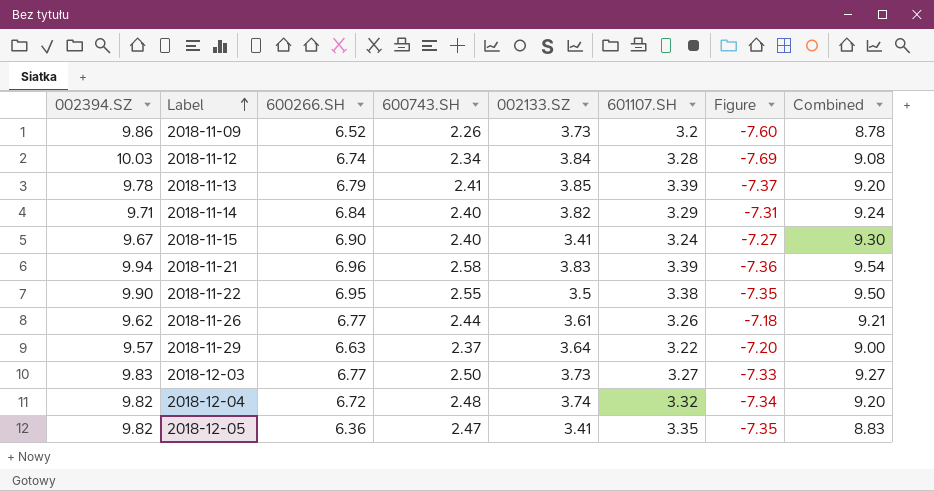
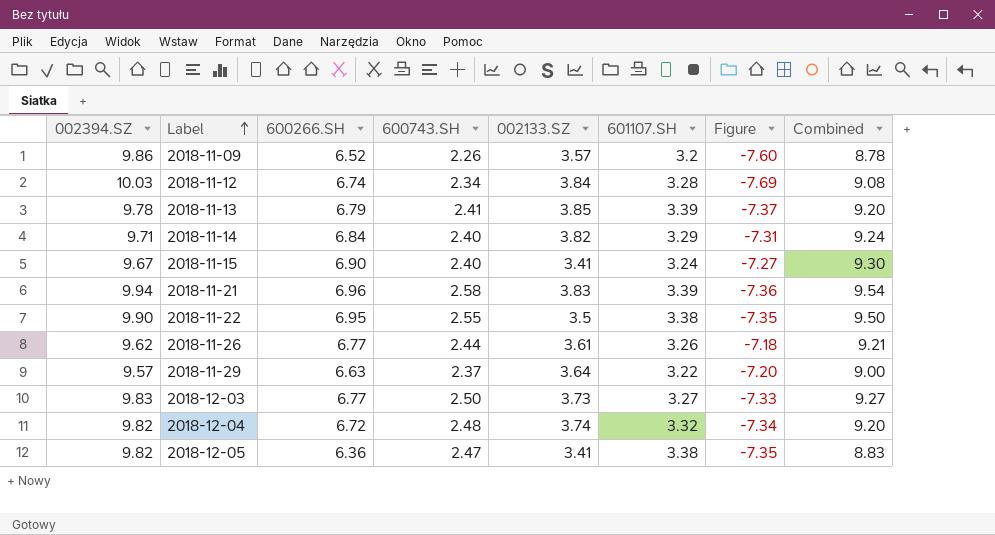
2018-11-09 | 002133.SZ: 3.73 -> 3.57
2018-12-05 | 601107.SH: 3.35 -> 3.38

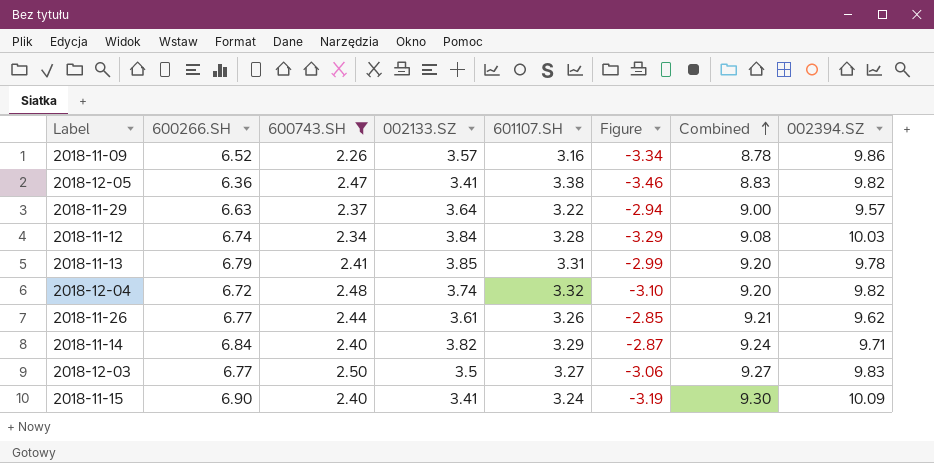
filter: none -> 600743.SH <= 2.50
row order: Label ascending -> Combined ascending
column Figure | formula: [600743.SH] - [002394.SZ] -> [600266.SH] - [002394.SZ]
column 002394.SZ | position: 1 -> 8
2018-11-09 | 601107.SH: 3.2 -> 3.16
2018-11-13 | 601107.SH: 3.39 -> 3.31
2018-12-03 | 002133.SZ: 3.73 -> 3.5
2018-11-15 | 002394.SZ: 9.67 -> 10.09

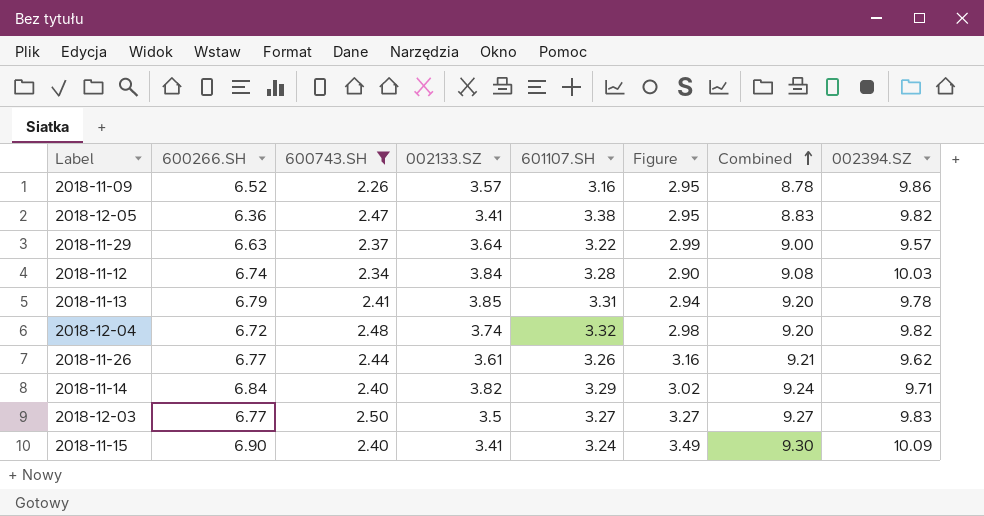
column Figure | formula: [600266.SH] - [002394.SZ] -> [600266.SH] - [002133.SZ]

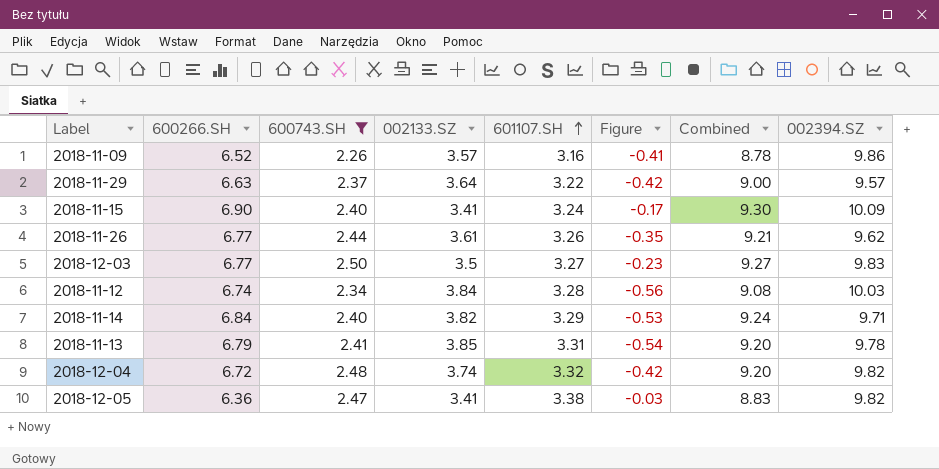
row order: Combined ascending -> 601107.SH ascending
column Figure | formula: [600266.SH] - [002133.SZ] -> [601107.SH] - [002133.SZ]

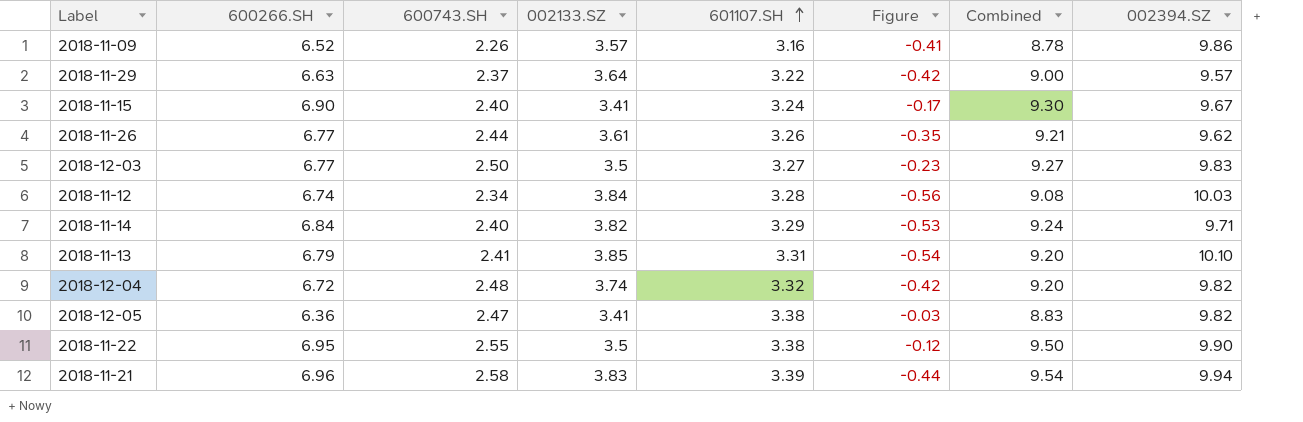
filter: 600743.SH <= 2.50 -> none
2018-11-15 | 002394.SZ: 10.09 -> 9.67
2018-11-13 | 002394.SZ: 9.78 -> 10.10

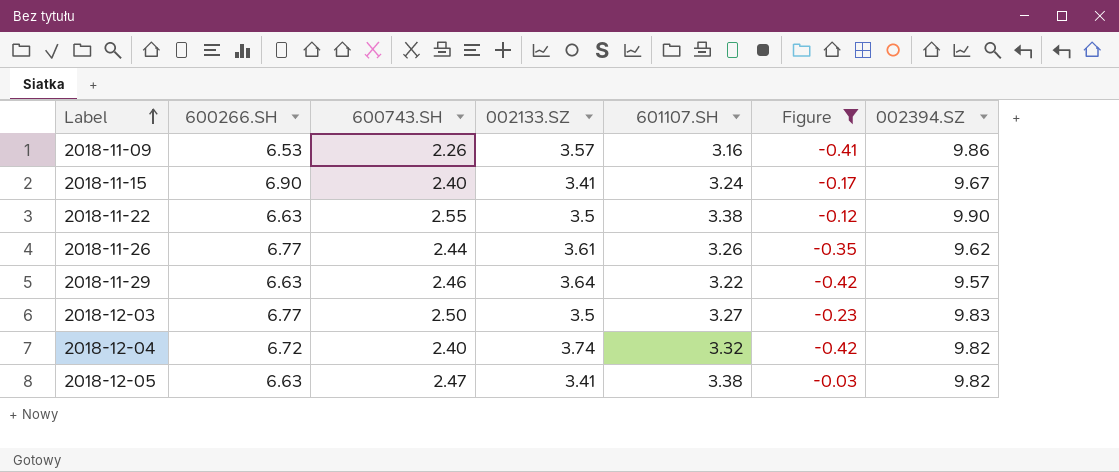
filter: none -> Figure >= -0.42
row order: 601107.SH ascending -> Label ascending
column Combined | formula: [600266.SH] + [600743.SH] -> none
2018-11-09 | 600266.SH: 6.52 -> 6.53
2018-11-22 | 600266.SH: 6.95 -> 6.63
2018-11-29 | 600743.SH: 2.37 -> 2.46
2018-12-04 | 600743.SH: 2.48 -> 2.40
2018-12-05 | 600266.SH: 6.36 -> 6.63

